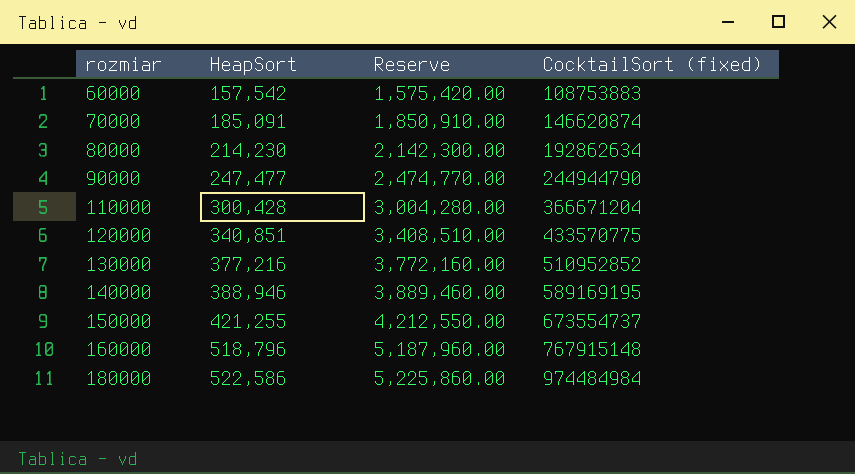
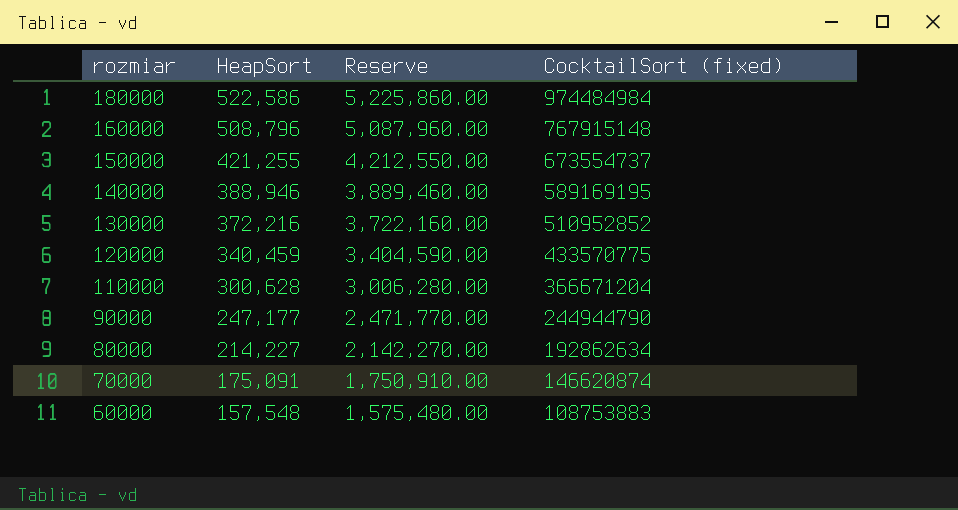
row order: rozmiar ascending -> rozmiar descending
160000 | HeapSort: 518,796 -> 508,796
160000 | Reserve: 5,187,960.00 -> 5,087,960.00
130000 | HeapSort: 377,216 -> 372,216
130000 | Reserve: 3,772,160.00 -> 3,722,160.00
120000 | HeapSort: 340,851 -> 340,459
120000 | Reserve: 3,408,510.00 -> 3,404,590.00
110000 | HeapSort: 300,428 -> 300,628
110000 | Reserve: 3,004,280.00 -> 3,006,280.00
90000 | HeapSort: 247,477 -> 247,177
90000 | Reserve: 2,474,770.00 -> 2,471,770.00
80000 | HeapSort: 214,230 -> 214,227
80000 | Reserve: 2,142,300.00 -> 2,142,270.00
70000 | HeapSort: 185,091 -> 175,091
70000 | Reserve: 1,850,910.00 -> 1,750,910.00
60000 | HeapSort: 157,542 -> 157,548
60000 | Reserve: 1,575,420.00 -> 1,575,480.00

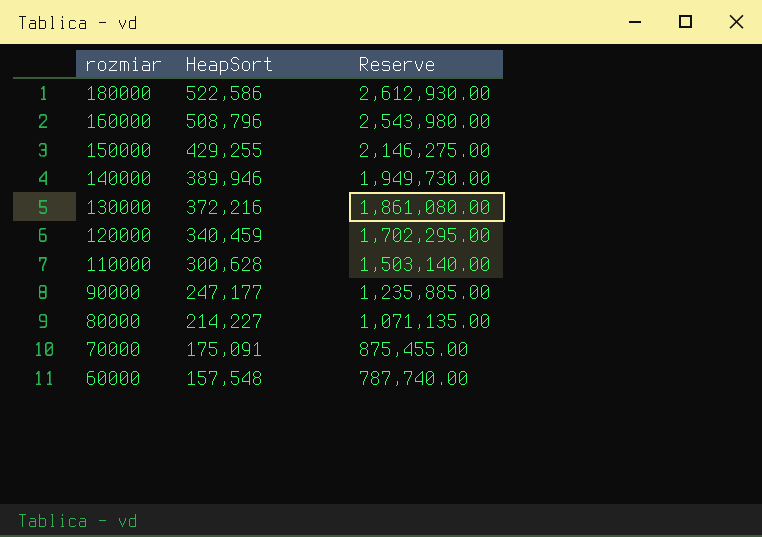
column CocktailSort (fixed) | position: 4 -> none
column Reserve | formula: [HeapSort] * 10 -> [HeapSort] * 5
150000 | HeapSort: 421,255 -> 429,255
140000 | HeapSort: 388,946 -> 389,946

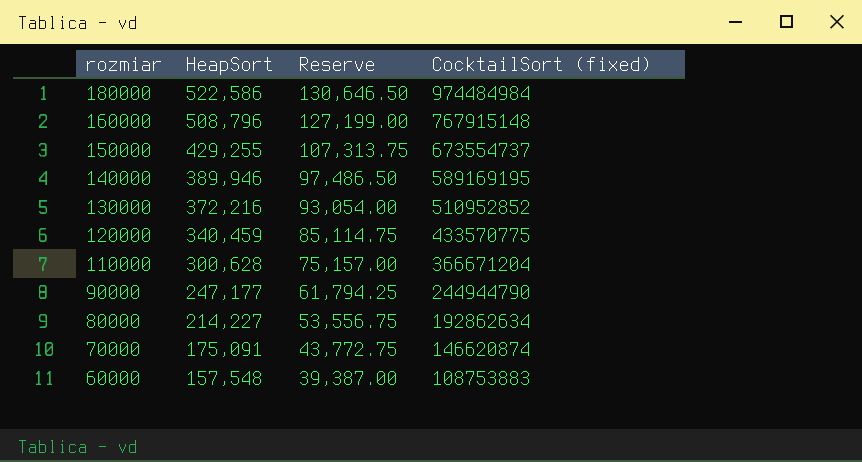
column Reserve | formula: [HeapSort] * 5 -> [HeapSort] * 0.25
column CocktailSort (fixed) | position: none -> 4

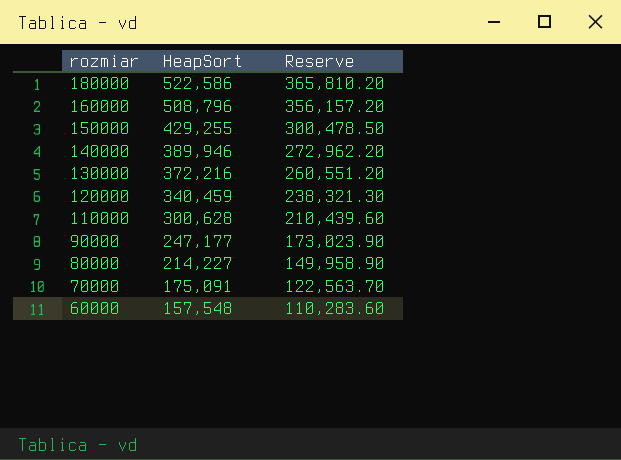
column CocktailSort (fixed) | position: 4 -> none
column Reserve | formula: [HeapSort] * 0.25 -> [HeapSort] * 0.7

